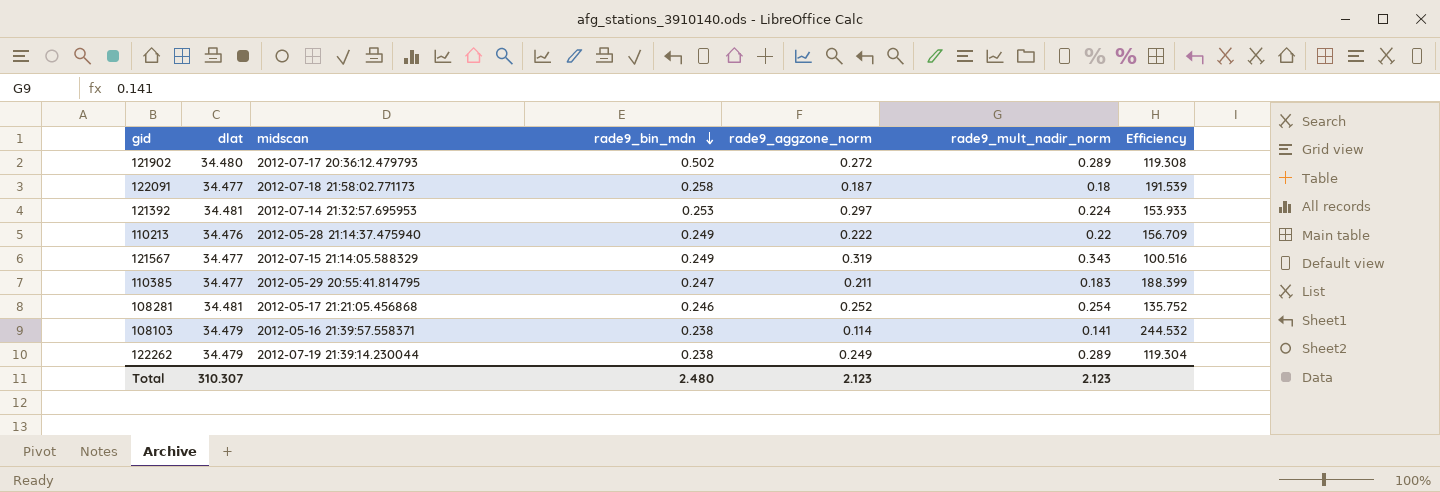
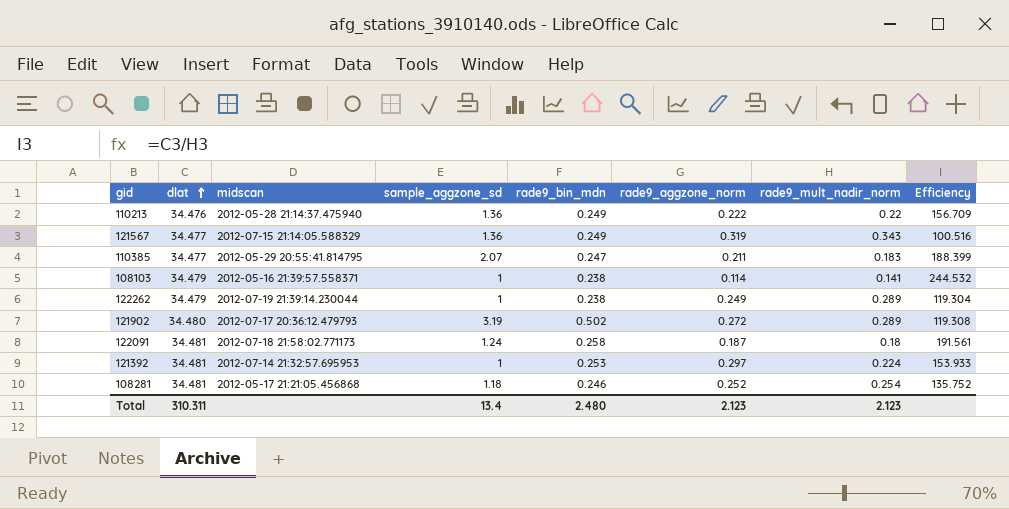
row order: rade9_bin_mdn descending -> dlat ascending
column sample_aggzone_sd | position: none -> 4
122091 | dlat: 34.477 -> 34.481
122091 | Efficiency: 191.539 -> 191.561
Total | dlat: 310.307 -> 310.311

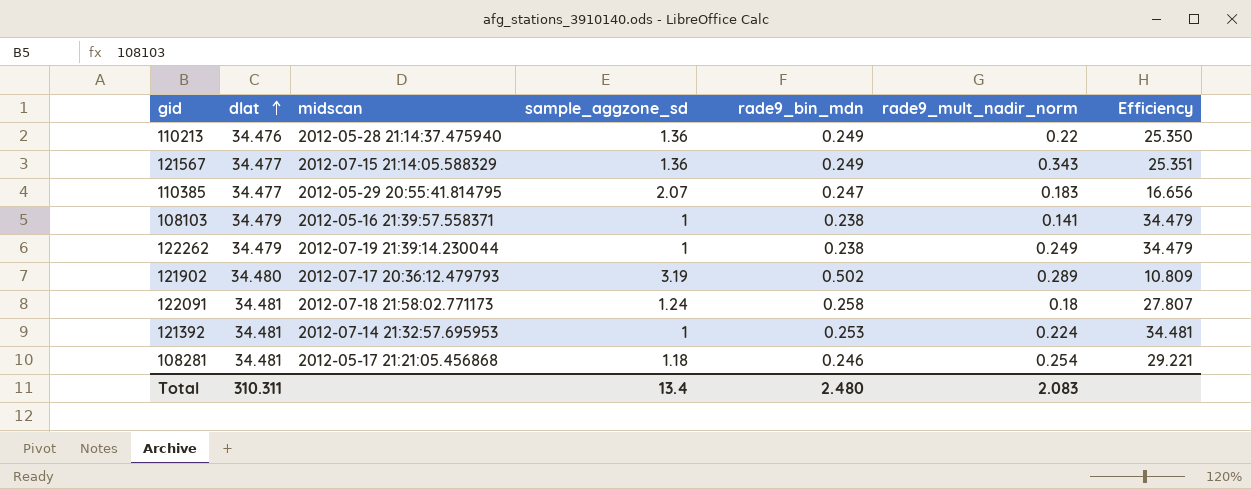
column rade9_aggzone_norm | position: 6 -> none
column Efficiency | formula: [dlat] / [rade9_mult_nadir_norm] -> [dlat] / [sample_aggzone_sd]
122262 | rade9_mult_nadir_norm: 0.289 -> 0.249
Total | rade9_mult_nadir_norm: 2.123 -> 2.083

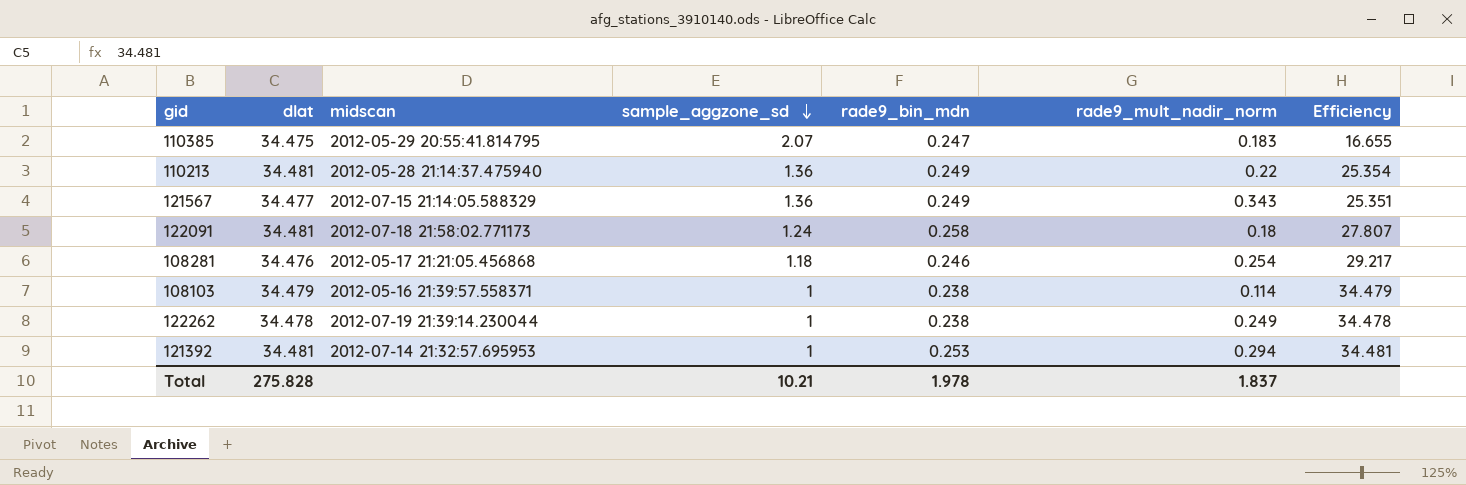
row order: dlat ascending -> sample_aggzone_sd descending
row 121902: 34.480 | 2012-07-17 20:36:12.479793 | 3.19 | 0.502 | 0.289 | 10.809 -> none
110385 | dlat: 34.477 -> 34.475
110385 | Efficiency: 16.656 -> 16.655
110213 | dlat: 34.476 -> 34.481
110213 | Efficiency: 25.350 -> 25.354
108281 | dlat: 34.481 -> 34.476
108281 | Efficiency: 29.221 -> 29.217
108103 | rade9_mult_nadir_norm: 0.141 -> 0.114
122262 | dlat: 34.479 -> 34.478
122262 | Efficiency: 34.479 -> 34.478
121392 | rade9_mult_nadir_norm: 0.224 -> 0.294
Total | dlat: 310.311 -> 275.828
Total | sample_aggzone_sd: 13.4 -> 10.21
Total | rade9_bin_mdn: 2.480 -> 1.978
Total | rade9_mult_nadir_norm: 2.083 -> 1.837

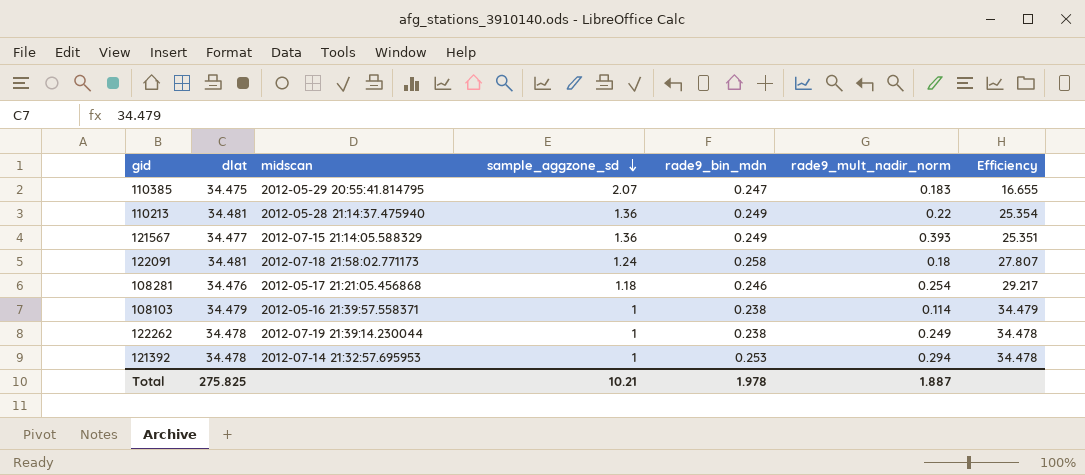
121567 | rade9_mult_nadir_norm: 0.343 -> 0.393
121392 | dlat: 34.481 -> 34.478
121392 | Efficiency: 34.481 -> 34.478
Total | dlat: 275.828 -> 275.825
Total | rade9_mult_nadir_norm: 1.837 -> 1.887

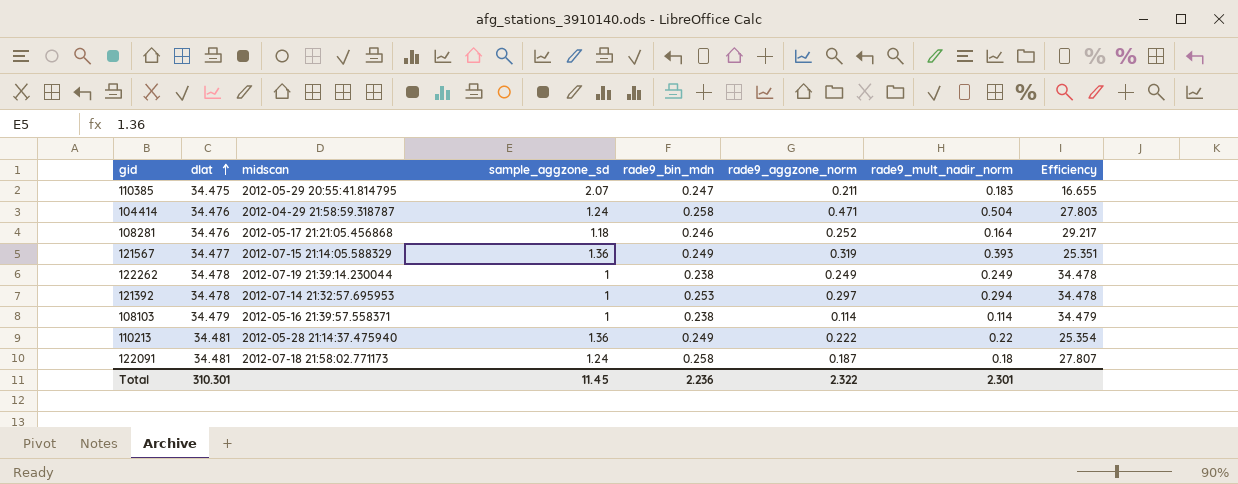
row order: sample_aggzone_sd descending -> dlat ascending
column rade9_aggzone_norm | position: none -> 6
row 104414: none -> 34.476 | 2012-04-29 21:58:59.318787 | 1.24 | 0.258 | 0.471 | 0.504 | 27.803
108281 | rade9_mult_nadir_norm: 0.254 -> 0.164
Total | dlat: 275.825 -> 310.301
Total | sample_aggzone_sd: 10.21 -> 11.45
Total | rade9_bin_mdn: 1.978 -> 2.236
Total | rade9_mult_nadir_norm: 1.887 -> 2.301

